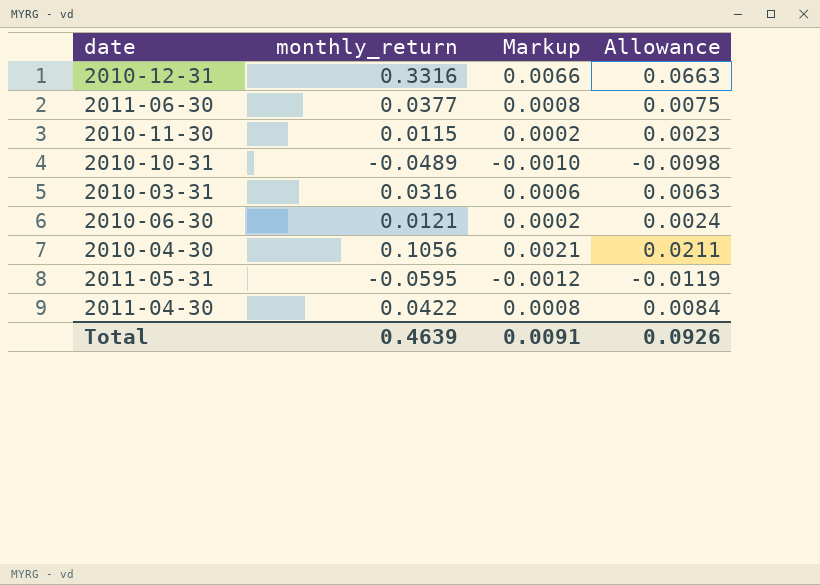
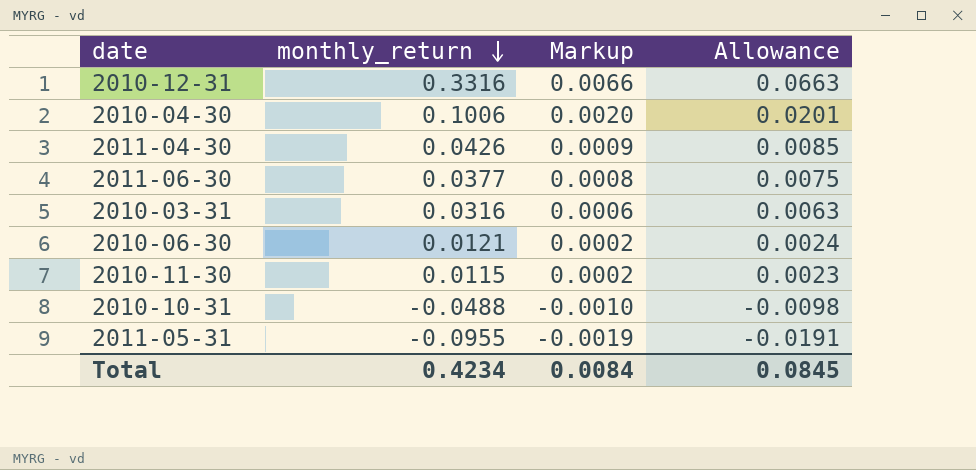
row order: none -> monthly_return descending
2010-04-30 | monthly_return: 0.1056 -> 0.1006
2010-04-30 | Markup: 0.0021 -> 0.0020
2010-04-30 | Allowance: 0.0211 -> 0.0201
2011-04-30 | monthly_return: 0.0422 -> 0.0426
2011-04-30 | Markup: 0.0008 -> 0.0009
2011-04-30 | Allowance: 0.0084 -> 0.0085
2010-10-31 | monthly_return: -0.0489 -> -0.0488
2011-05-31 | monthly_return: -0.0595 -> -0.0955
2011-05-31 | Markup: -0.0012 -> -0.0019
2011-05-31 | Allowance: -0.0119 -> -0.0191
Total | monthly_return: 0.4639 -> 0.4234
Total | Markup: 0.0091 -> 0.0084
Total | Allowance: 0.0926 -> 0.0845

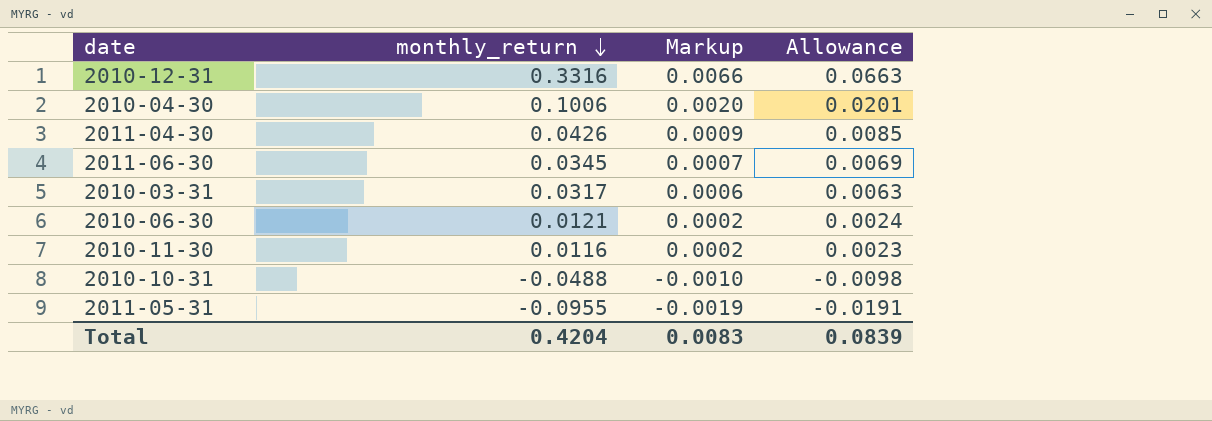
2011-06-30 | monthly_return: 0.0377 -> 0.0345
2011-06-30 | Markup: 0.0008 -> 0.0007
2011-06-30 | Allowance: 0.0075 -> 0.0069
2010-03-31 | monthly_return: 0.0316 -> 0.0317
2010-11-30 | monthly_return: 0.0115 -> 0.0116
Total | monthly_return: 0.4234 -> 0.4204
Total | Markup: 0.0084 -> 0.0083
Total | Allowance: 0.0845 -> 0.0839

